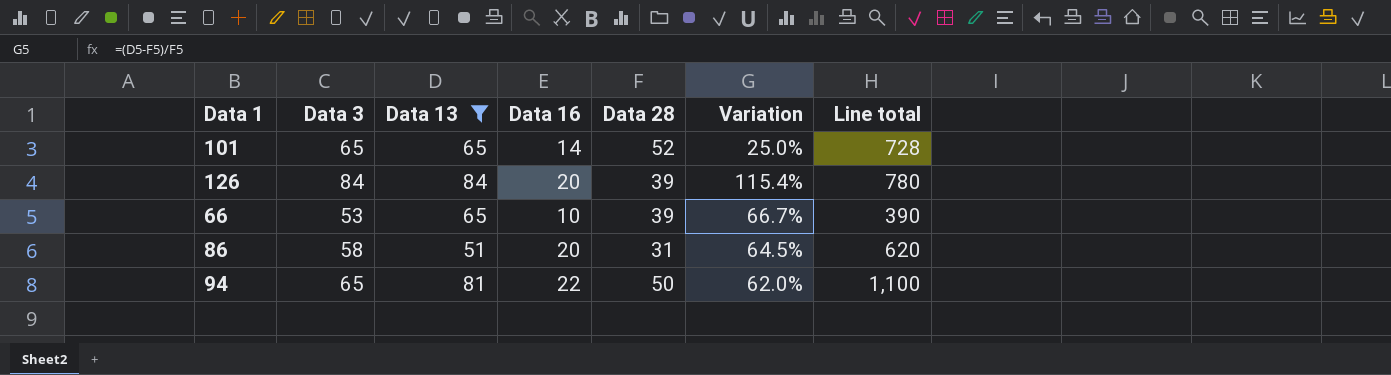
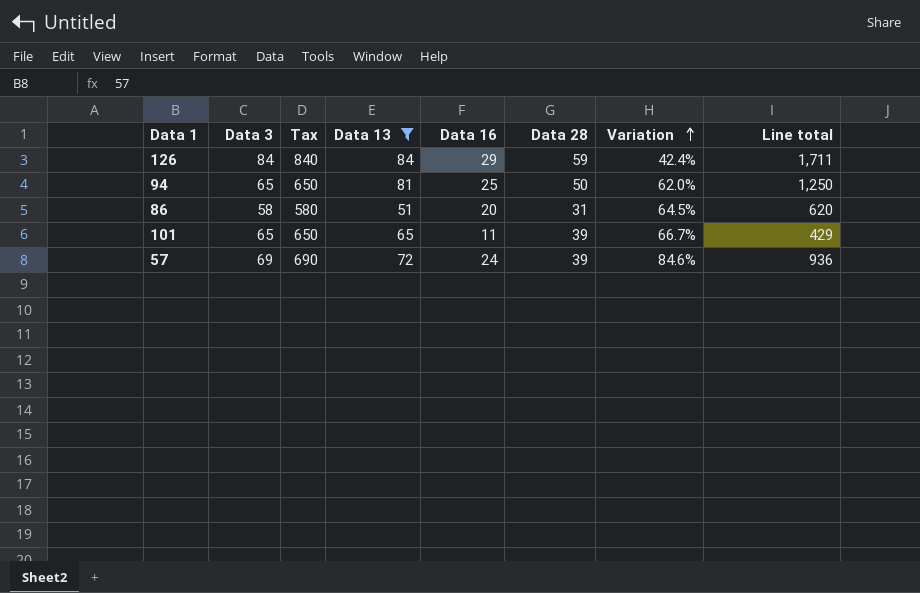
row order: none -> Variation ascending
column Tax | formula: none -> [Data 3] * 10
row 66: 53 | 65 | 10 | 39 | 66.7% | 390 -> none
126 | Data 16: 20 -> 29
126 | Data 28: 39 -> 59
126 | Variation: 115.4% -> 42.4%
126 | Line total: 780 -> 1,711
94 | Data 16: 22 -> 25
94 | Line total: 1,100 -> 1,250
101 | Data 16: 14 -> 11
101 | Data 28: 52 -> 39
101 | Variation: 25.0% -> 66.7%
101 | Line total: 728 -> 429
row 57: none -> 69 | 690 | 72 | 24 | 39 | 84.6% | 936

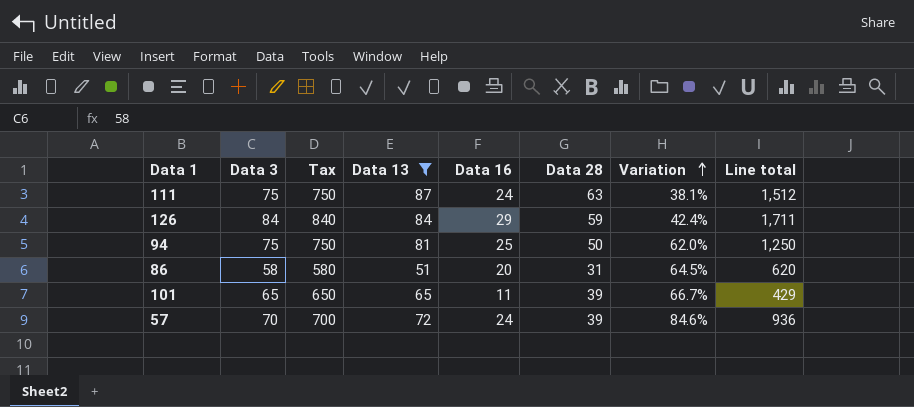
row 111: none -> 75 | 750 | 87 | 24 | 63 | 38.1% | 1,512
94 | Data 3: 65 -> 75
94 | Tax: 650 -> 750
57 | Data 3: 69 -> 70
57 | Tax: 690 -> 700

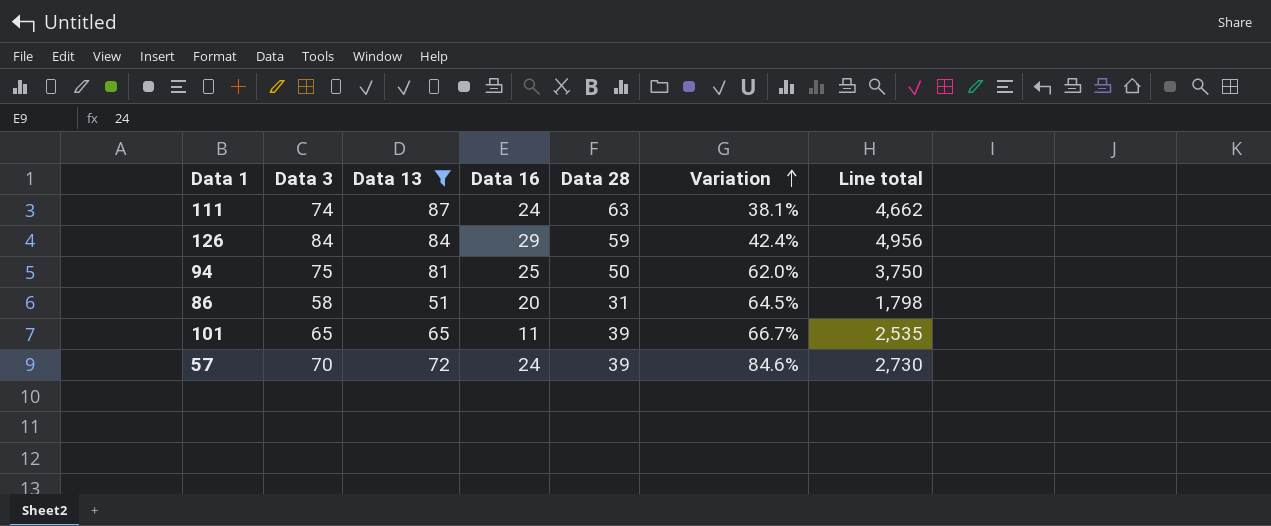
column Tax | formula: [Data 3] * 10 -> none
column Line total | formula: [Data 16] * [Data 28] -> [Data 3] * [Data 28]
111 | Data 3: 75 -> 74

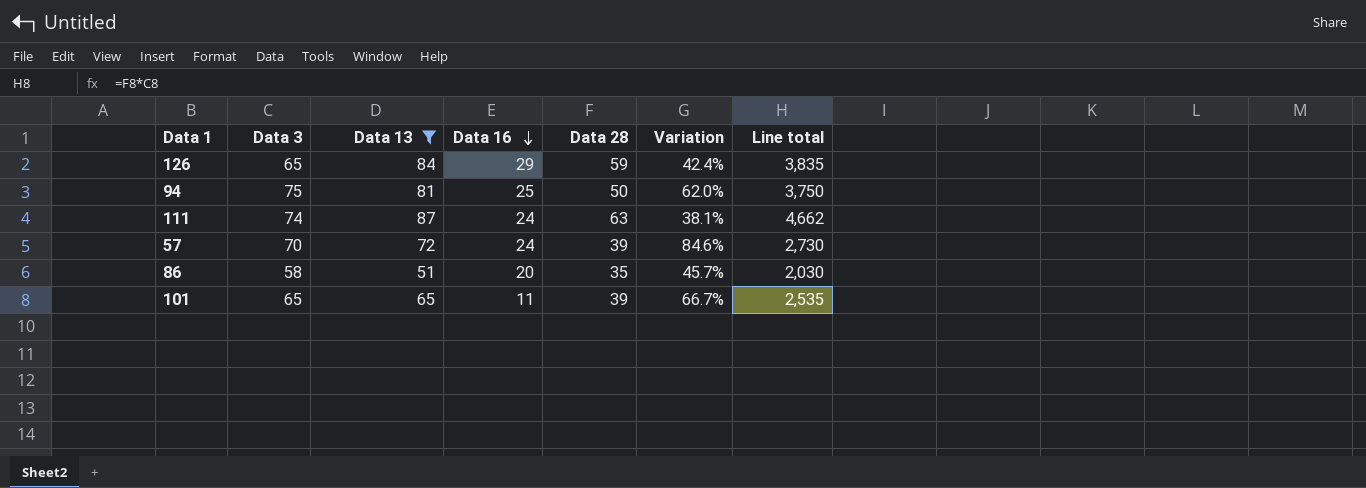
row order: Variation ascending -> Data 16 descending
126 | Data 3: 84 -> 65
126 | Line total: 4,956 -> 3,835
86 | Data 28: 31 -> 35
86 | Variation: 64.5% -> 45.7%
86 | Line total: 1,798 -> 2,030

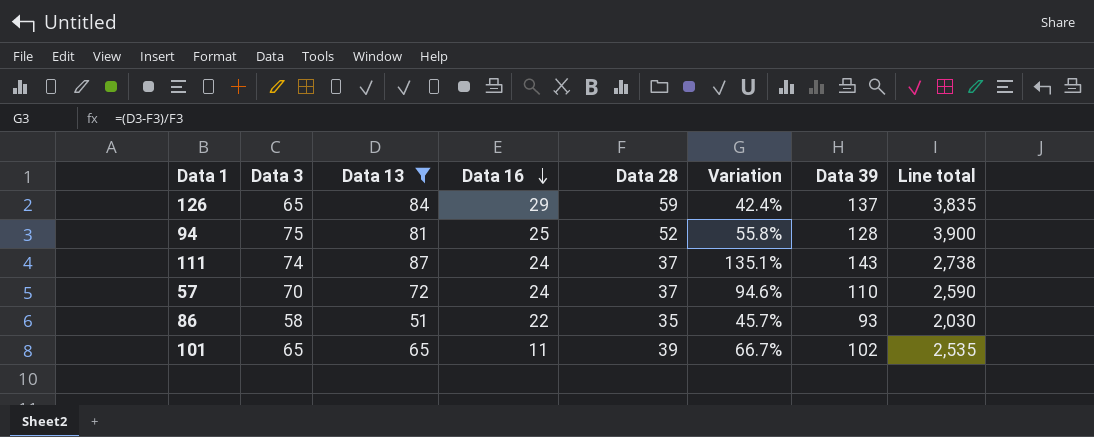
column Data 39 | position: none -> 7
94 | Data 28: 50 -> 52
94 | Variation: 62.0% -> 55.8%
94 | Line total: 3,750 -> 3,900
111 | Data 28: 63 -> 37
111 | Variation: 38.1% -> 135.1%
111 | Line total: 4,662 -> 2,738
57 | Data 28: 39 -> 37
57 | Variation: 84.6% -> 94.6%
57 | Line total: 2,730 -> 2,590
86 | Data 16: 20 -> 22

